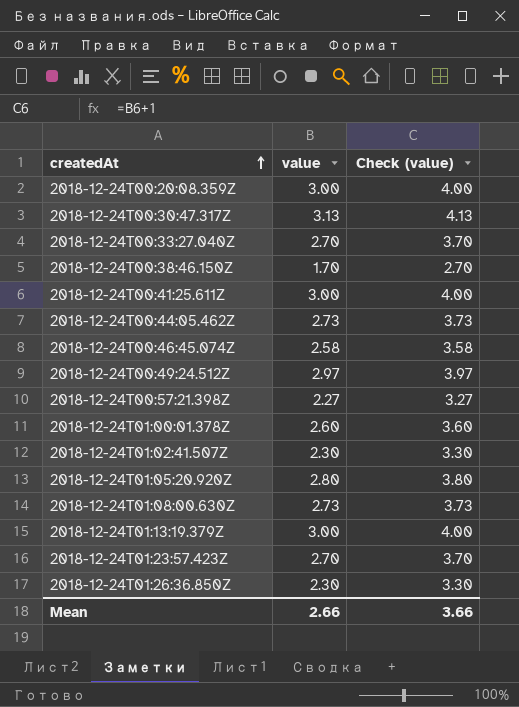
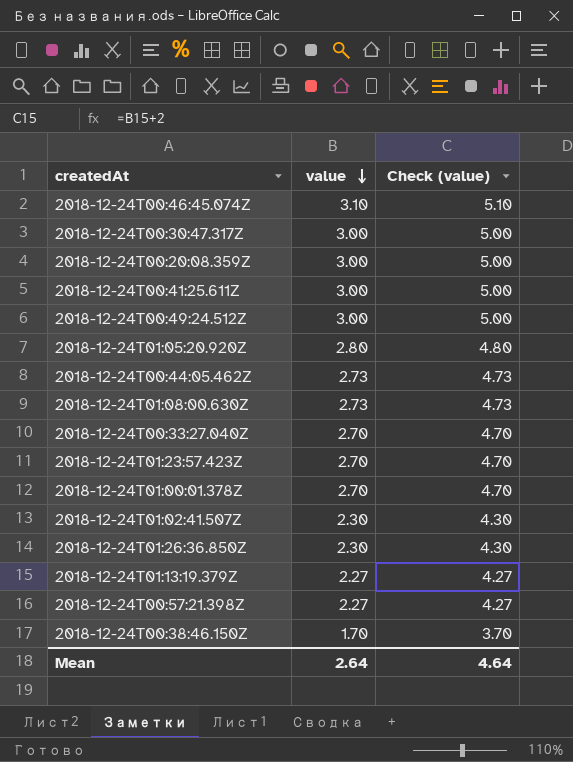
row order: createdAt ascending -> value descending
column Check (value) | formula: [value] + 1 -> [value] + 2
2018-12-24T00:46:45.074Z | value: 2.58 -> 3.10
2018-12-24T00:30:47.317Z | value: 3.13 -> 3.00
2018-12-24T00:49:24.512Z | value: 2.97 -> 3.00
2018-12-24T01:00:01.378Z | value: 2.60 -> 2.70
2018-12-24T01:13:19.379Z | value: 3.00 -> 2.27
Mean | value: 2.66 -> 2.64
Mean | Check (value): 3.66 -> 4.64

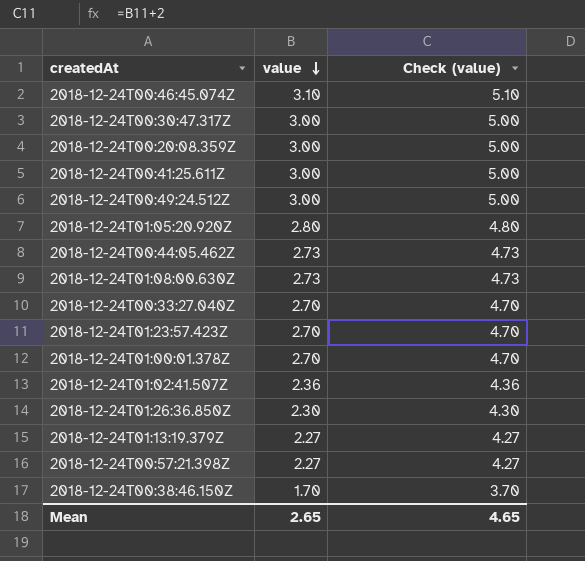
2018-12-24T01:02:41.507Z | value: 2.30 -> 2.36
2018-12-24T01:02:41.507Z | Check (value): 4.30 -> 4.36
Mean | value: 2.64 -> 2.65
Mean | Check (value): 4.64 -> 4.65

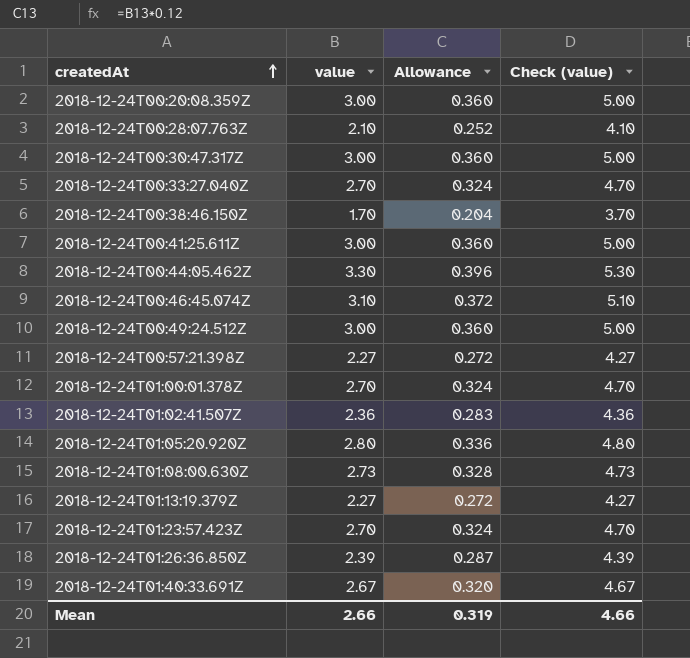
row order: value descending -> createdAt ascending
column Allowance | formula: none -> [value] * 0.12
row 2018-12-24T00:28:07.763Z: none -> 2.10 | 0.252 | 4.10
2018-12-24T00:44:05.462Z | value: 2.73 -> 3.30
2018-12-24T00:44:05.462Z | Check (value): 4.73 -> 5.30
2018-12-24T01:26:36.850Z | value: 2.30 -> 2.39
2018-12-24T01:26:36.850Z | Check (value): 4.30 -> 4.39
row 2018-12-24T01:40:33.691Z: none -> 2.67 | 0.320 | 4.67
Mean | value: 2.65 -> 2.66
Mean | Check (value): 4.65 -> 4.66

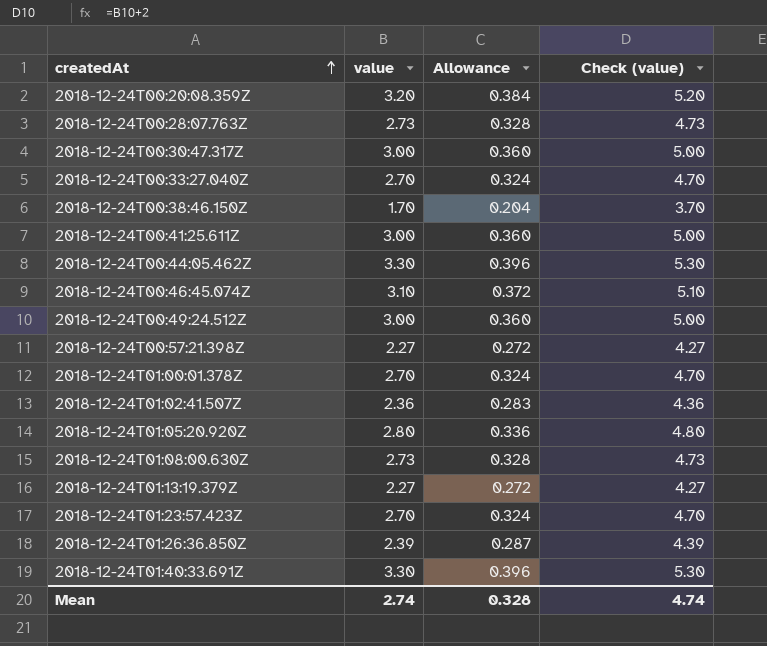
2018-12-24T00:20:08.359Z | value: 3.00 -> 3.20
2018-12-24T00:20:08.359Z | Allowance: 0.360 -> 0.384
2018-12-24T00:20:08.359Z | Check (value): 5.00 -> 5.20
2018-12-24T00:28:07.763Z | value: 2.10 -> 2.73
2018-12-24T00:28:07.763Z | Allowance: 0.252 -> 0.328
2018-12-24T00:28:07.763Z | Check (value): 4.10 -> 4.73
2018-12-24T01:40:33.691Z | value: 2.67 -> 3.30
2018-12-24T01:40:33.691Z | Allowance: 0.320 -> 0.396
2018-12-24T01:40:33.691Z | Check (value): 4.67 -> 5.30
Mean | value: 2.66 -> 2.74
Mean | Allowance: 0.319 -> 0.328
Mean | Check (value): 4.66 -> 4.74

